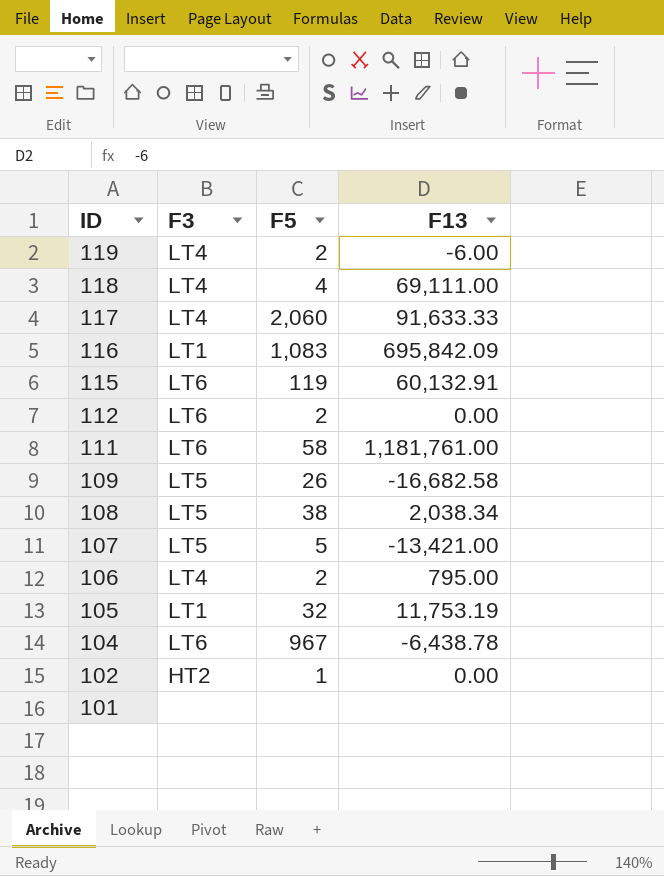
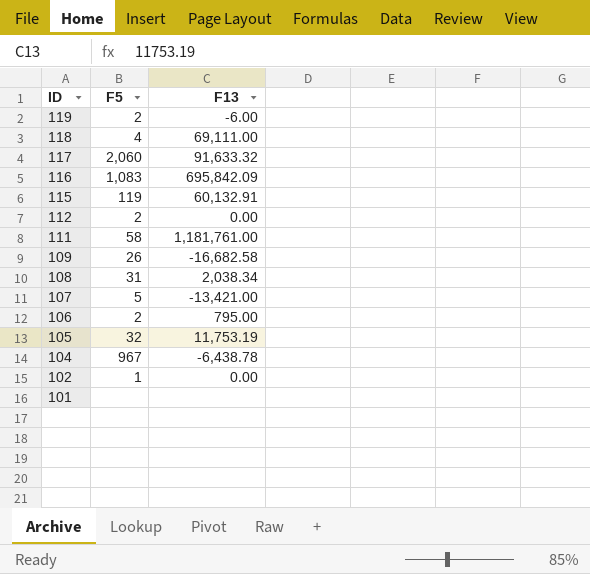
column F3 | position: 2 -> none
117 | F13: 91,633.33 -> 91,633.32
108 | F5: 38 -> 31

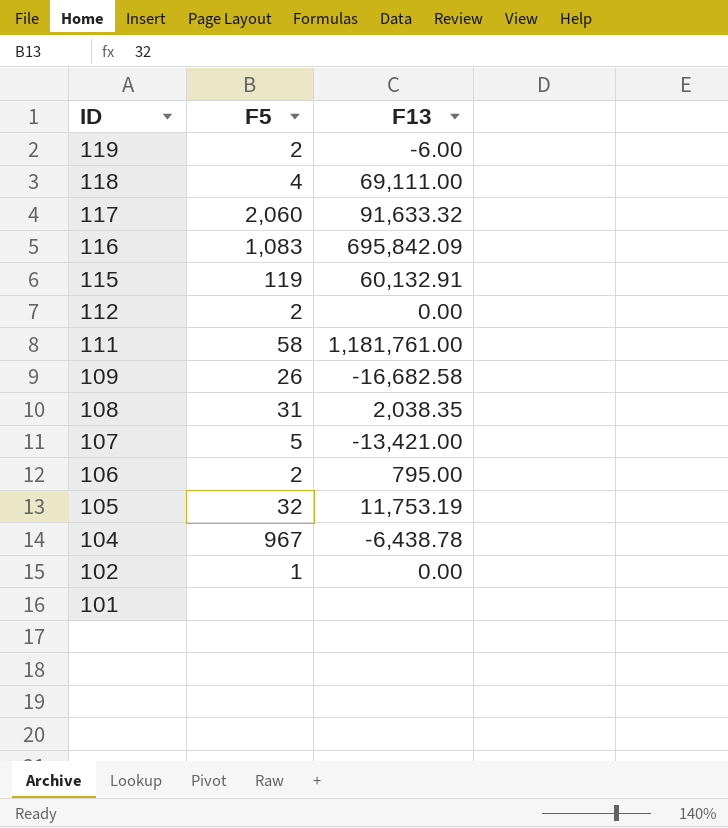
108 | F13: 2,038.34 -> 2,038.35

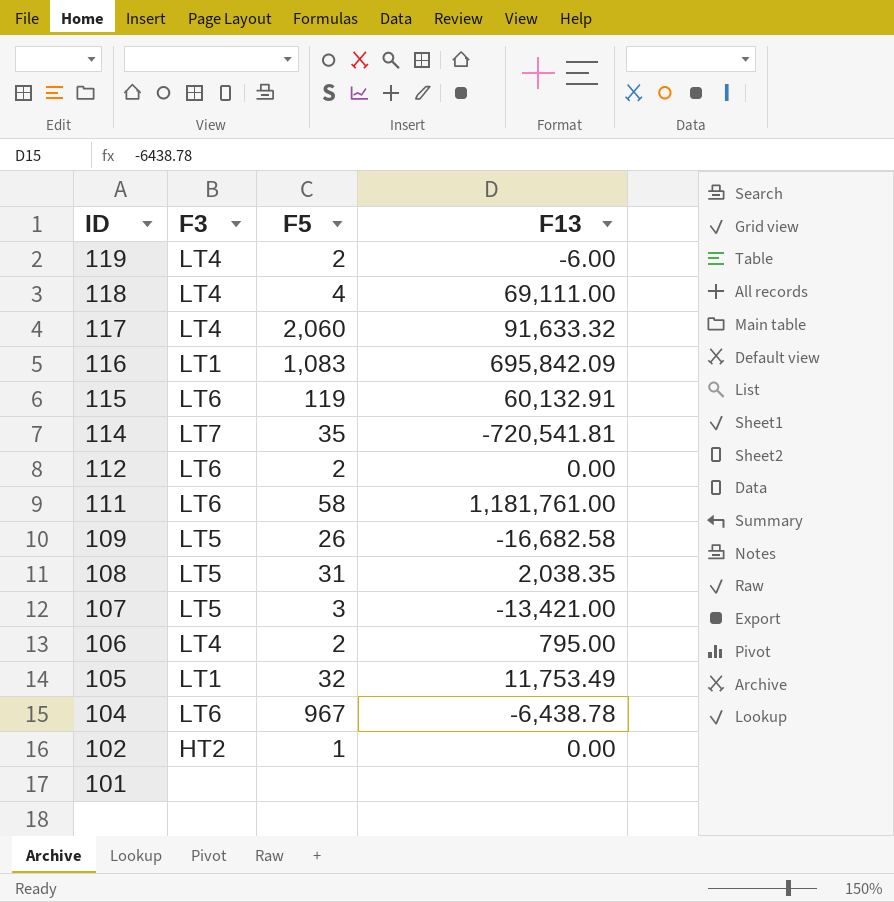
column F3 | position: none -> 2
row 114: none -> LT7 | 35 | -720,541.81
107 | F5: 5 -> 3
105 | F13: 11,753.19 -> 11,753.49

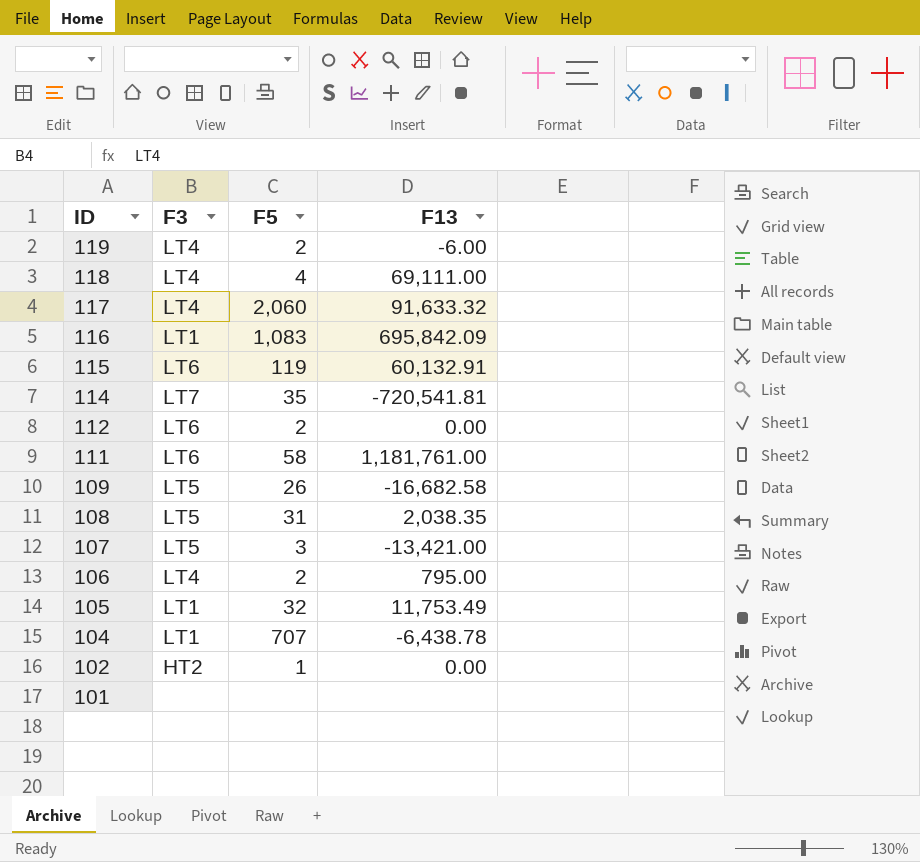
104 | F3: LT6 -> LT1
104 | F5: 967 -> 707

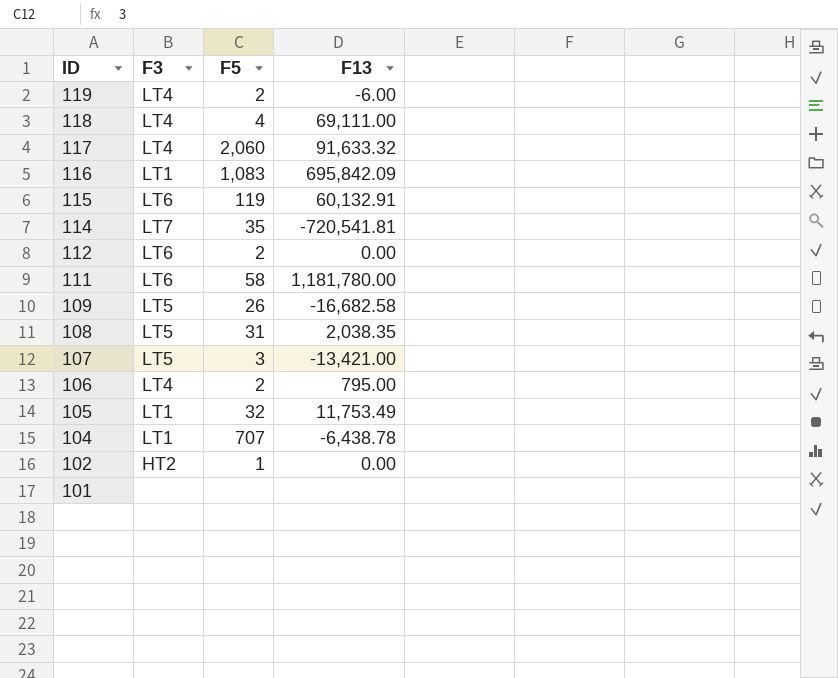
111 | F13: 1,181,761.00 -> 1,181,780.00

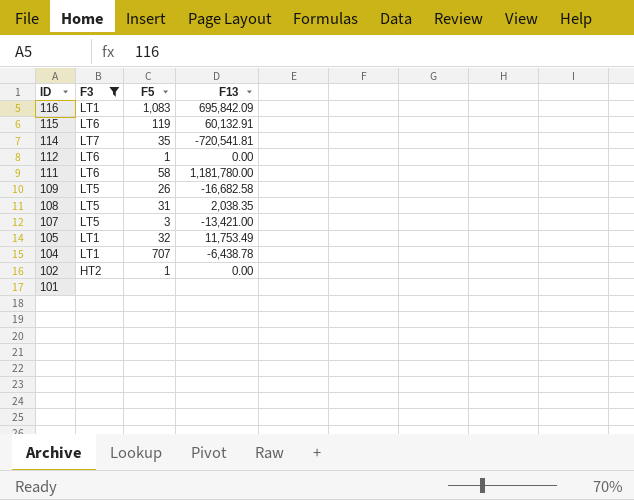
filter: none -> F3 != LT4
112 | F5: 2 -> 1

